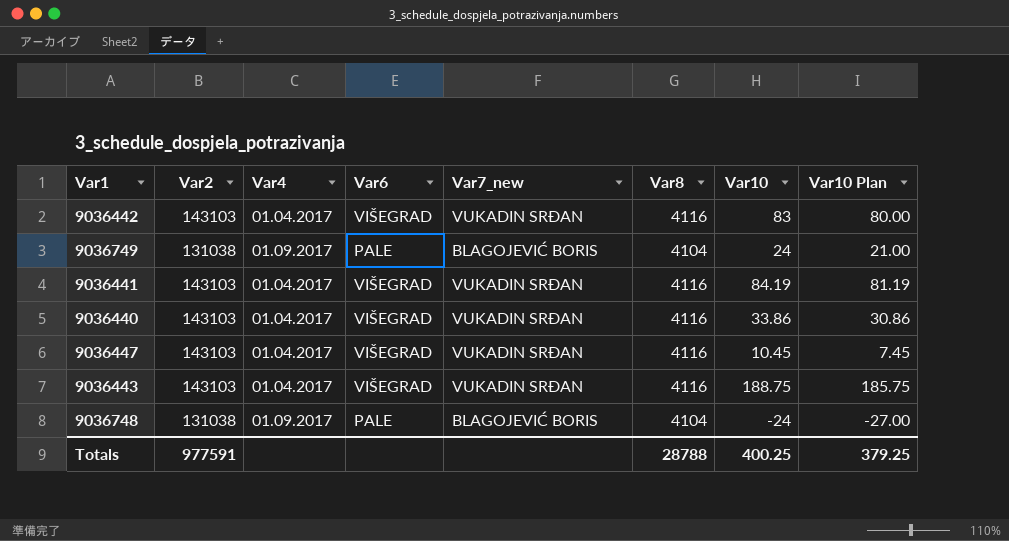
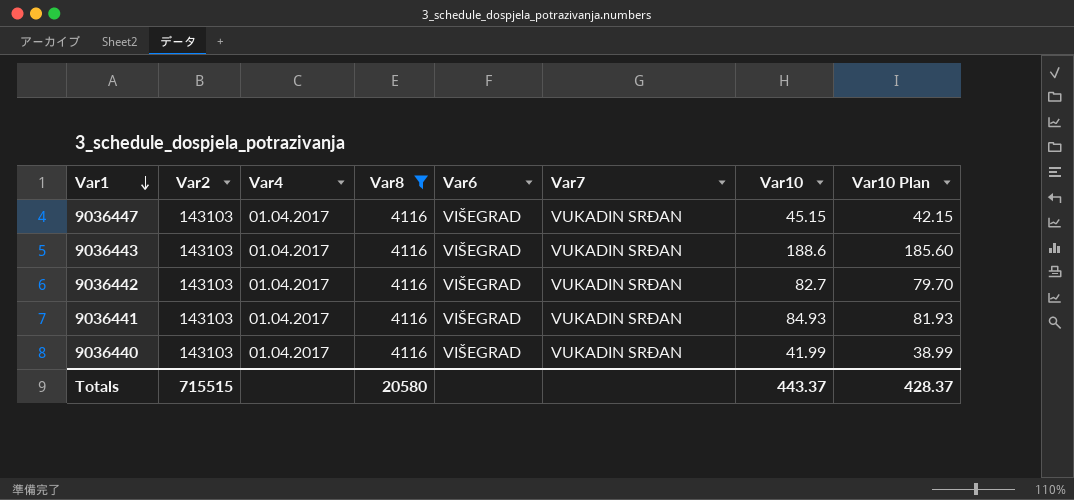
filter: none -> Var8 = 4116
row order: none -> Var1 descending
column Var8 | position: 6 -> 4
column name: Var7_new -> Var7
9036447 | Var10: 10.45 -> 45.15
9036447 | Var10 Plan: 7.45 -> 42.15
9036443 | Var10: 188.75 -> 188.6
9036443 | Var10 Plan: 185.75 -> 185.60
9036442 | Var10: 83 -> 82.7
9036442 | Var10 Plan: 80.00 -> 79.70
9036441 | Var10: 84.19 -> 84.93
9036441 | Var10 Plan: 81.19 -> 81.93
9036440 | Var10: 33.86 -> 41.99
9036440 | Var10 Plan: 30.86 -> 38.99
Totals | Var2: 977591 -> 715515
Totals | Var8: 28788 -> 20580
Totals | Var10: 400.25 -> 443.37
Totals | Var10 Plan: 379.25 -> 428.37

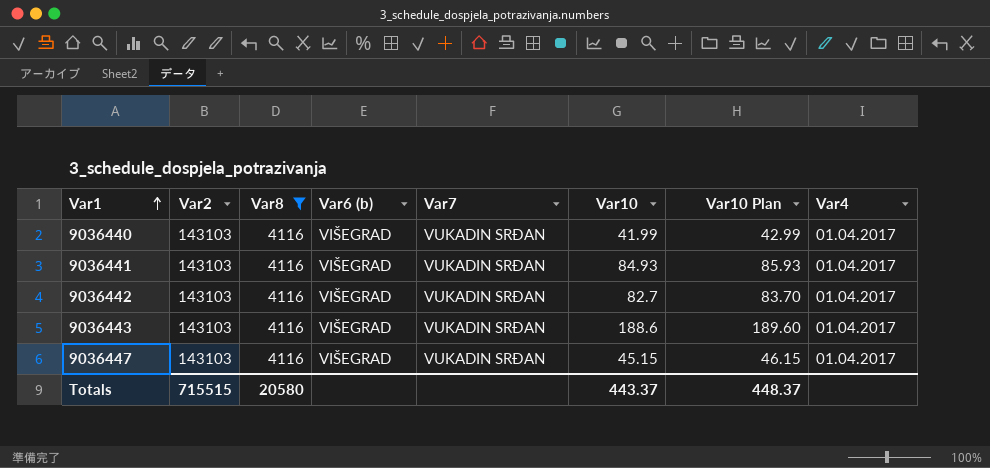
row order: Var1 descending -> Var1 ascending
column name: Var6 -> Var6 (b)
column Var10 Plan | formula: [Var10] - 3 -> [Var10] + 1
column Var4 | position: 3 -> 8
Totals | Var10 Plan: 428.37 -> 448.37

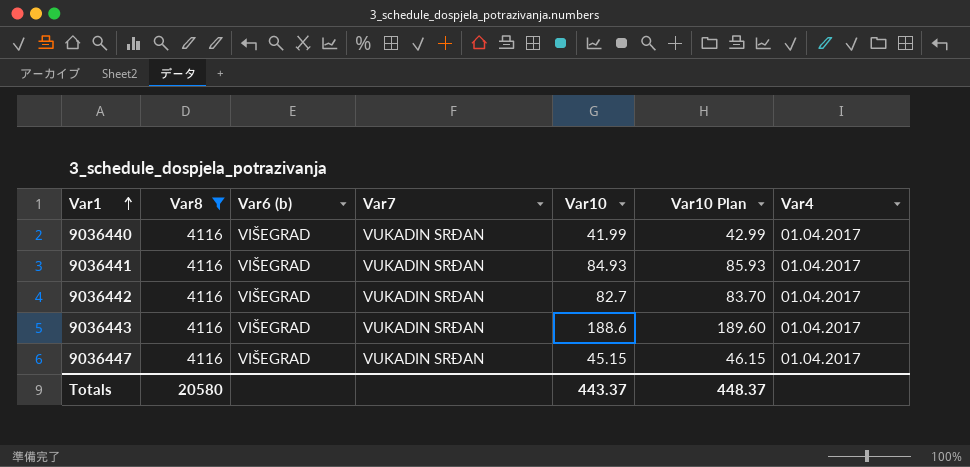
column Var2 | position: 2 -> none

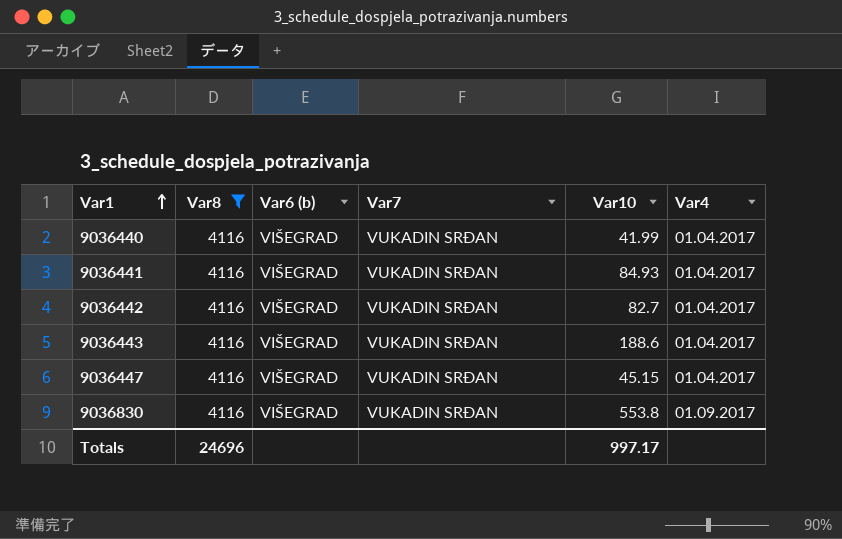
column Var10 Plan | formula: [Var10] + 1 -> none
row 9036830: none -> 4116 | VIŠEGRAD | VUKADIN SRĐAN | 553.8 | 01.09.2017
Totals | Var8: 20580 -> 24696
Totals | Var10: 443.37 -> 997.17

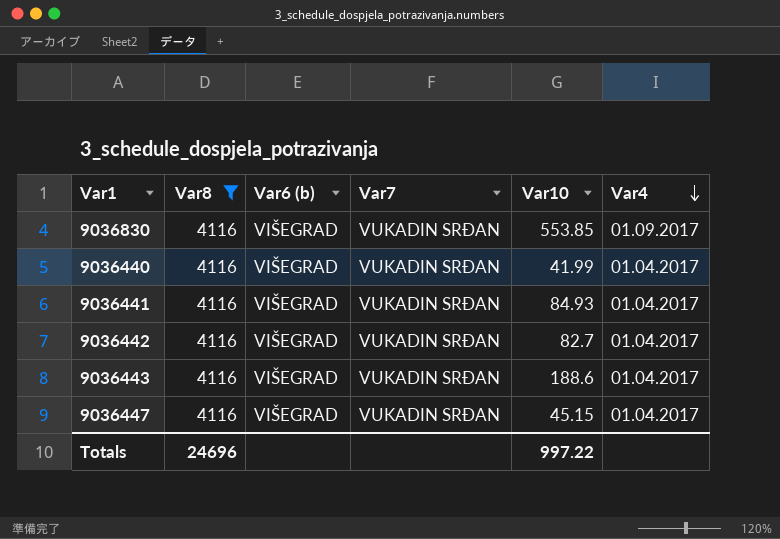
row order: Var1 ascending -> Var4 descending
9036830 | Var10: 553.8 -> 553.85
Totals | Var10: 997.17 -> 997.22

